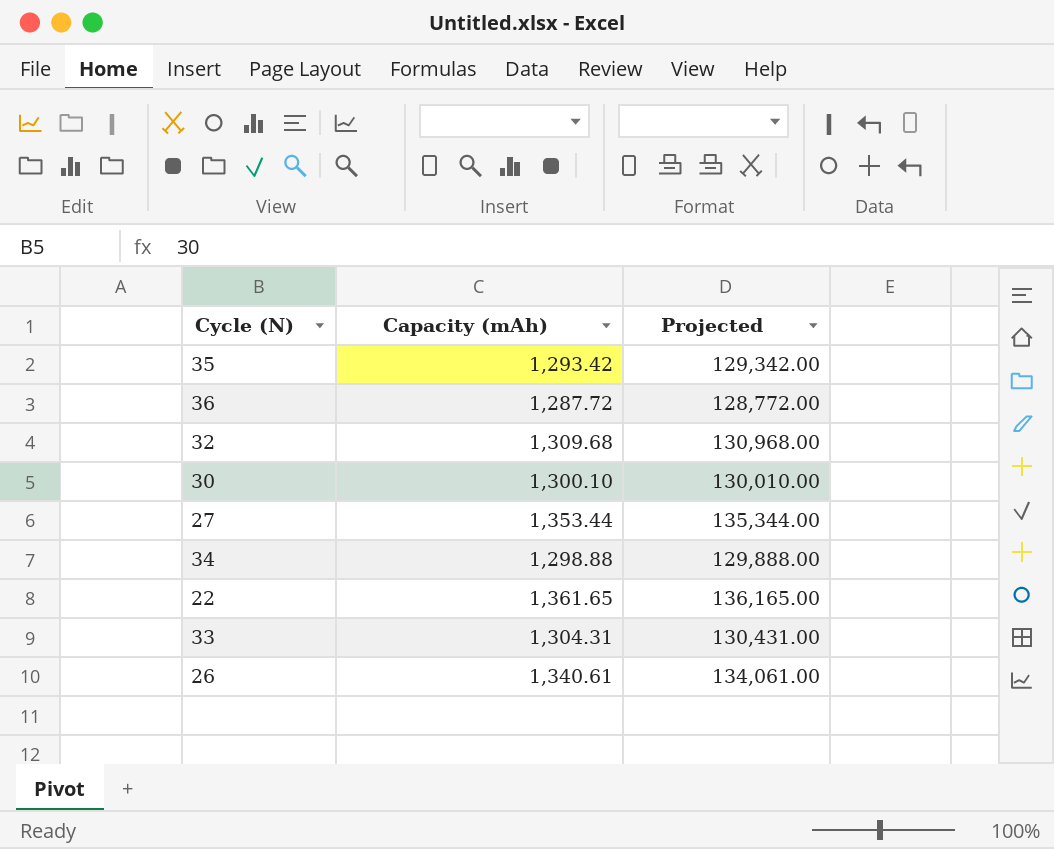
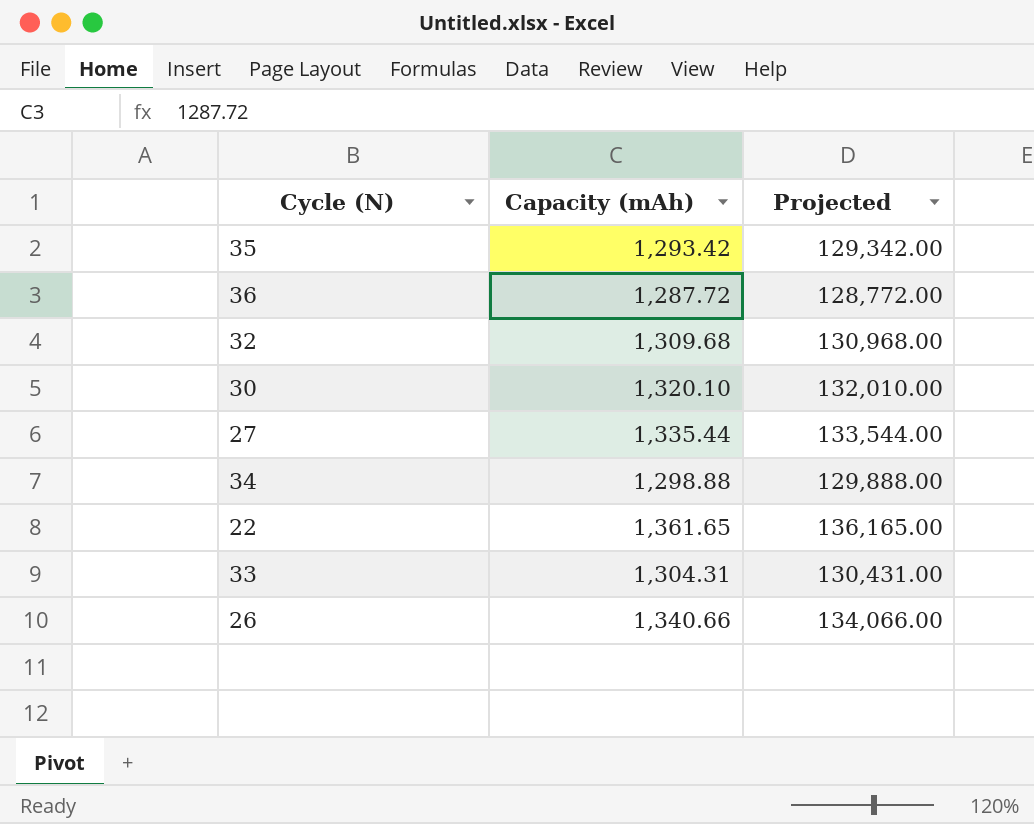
30 | Capacity (mAh): 1,300.10 -> 1,320.10
30 | Projected: 130,010.00 -> 132,010.00
27 | Capacity (mAh): 1,353.44 -> 1,335.44
27 | Projected: 135,344.00 -> 133,544.00
26 | Capacity (mAh): 1,340.61 -> 1,340.66
26 | Projected: 134,061.00 -> 134,066.00

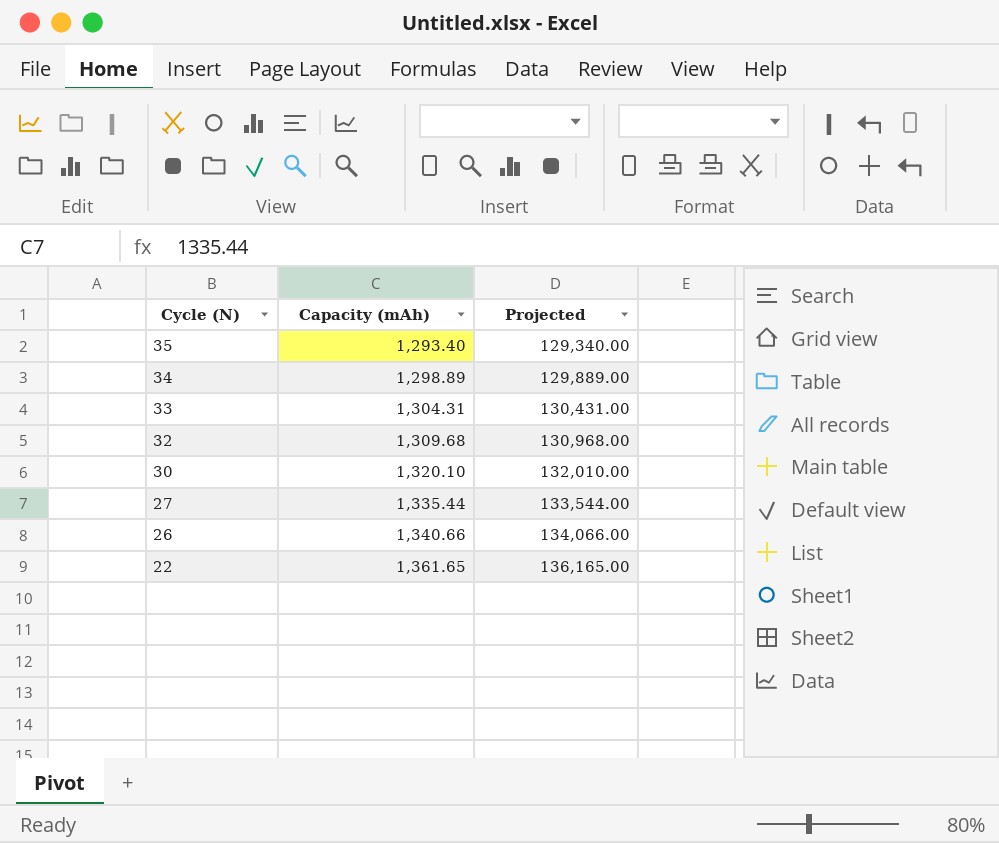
row order: none -> Cycle (N) descending
row 36: 1,287.72 | 128,772.00 -> none
35 | Capacity (mAh): 1,293.42 -> 1,293.40
35 | Projected: 129,342.00 -> 129,340.00
34 | Capacity (mAh): 1,298.88 -> 1,298.89
34 | Projected: 129,888.00 -> 129,889.00

